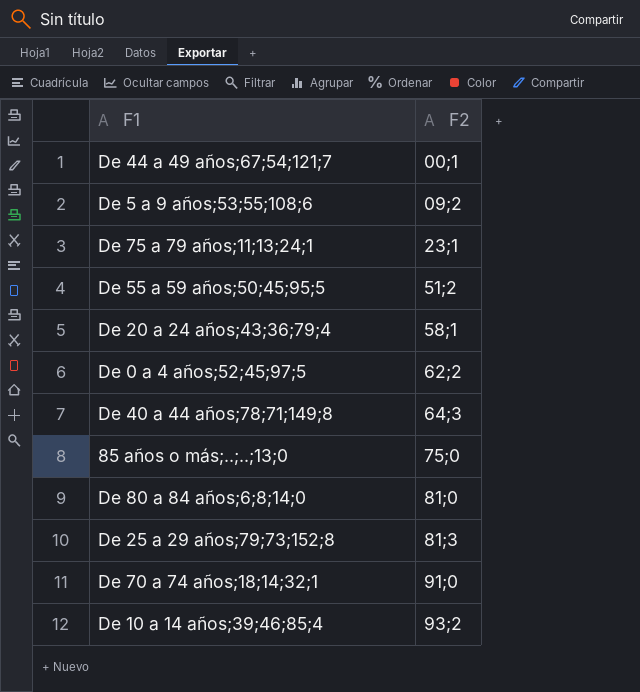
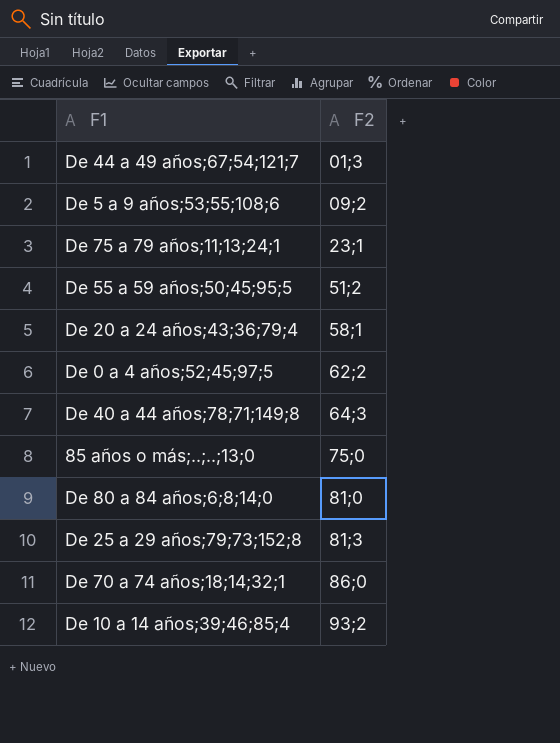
De 44 a 49 años;67;54;121;7 | F2: 00;1 -> 01;3
De 70 a 74 años;18;14;32;1 | F2: 91;0 -> 86;0

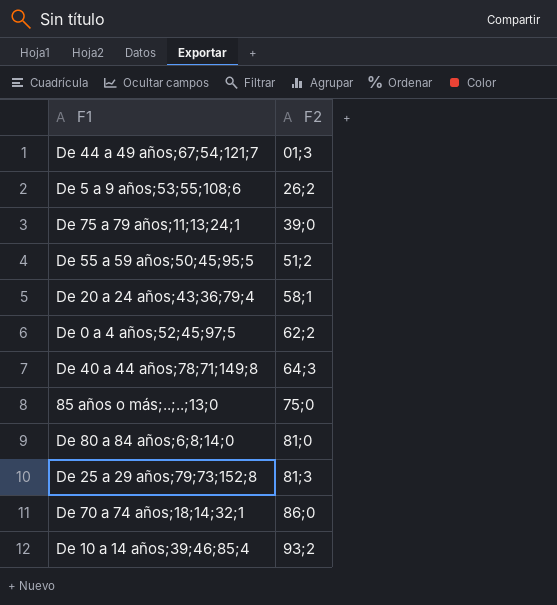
De 5 a 9 años;53;55;108;6 | F2: 09;2 -> 26;2
De 75 a 79 años;11;13;24;1 | F2: 23;1 -> 39;0

